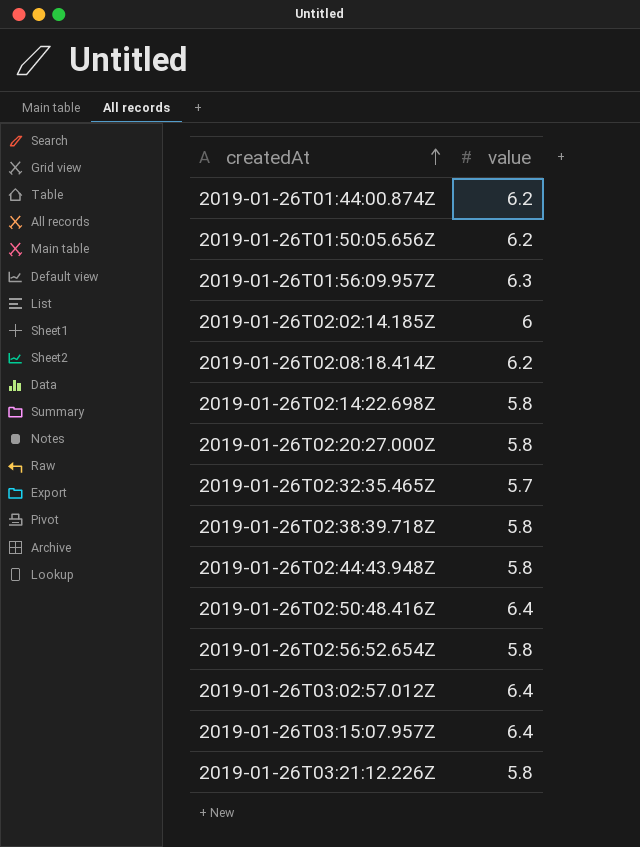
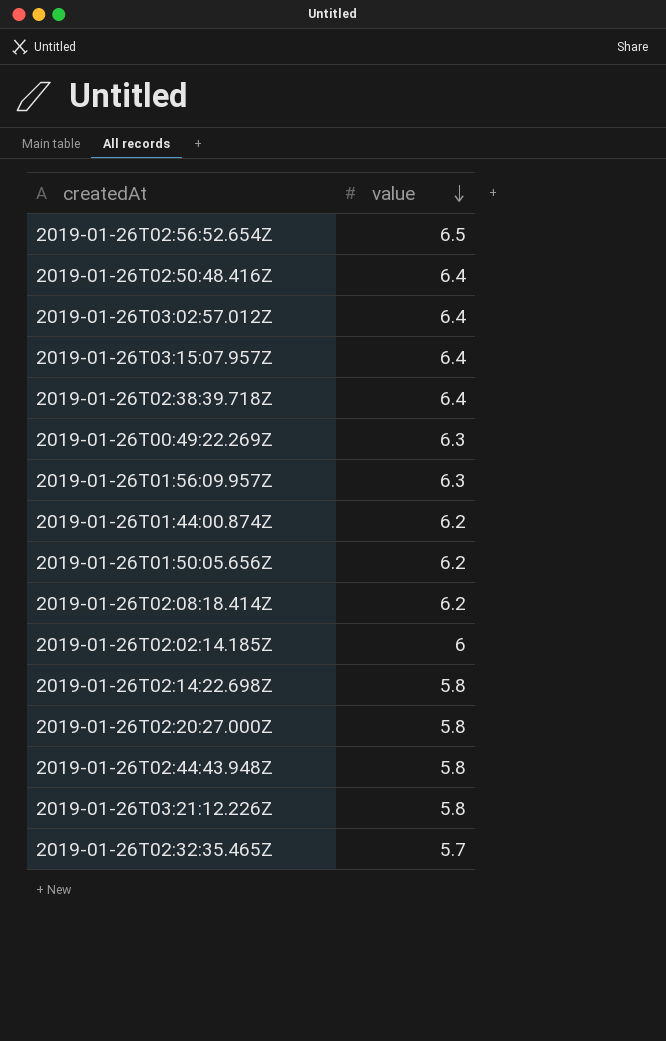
row order: createdAt ascending -> value descending
2019-01-26T02:56:52.654Z | value: 5.8 -> 6.5
2019-01-26T02:38:39.718Z | value: 5.8 -> 6.4
row 2019-01-26T00:49:22.269Z: none -> 6.3

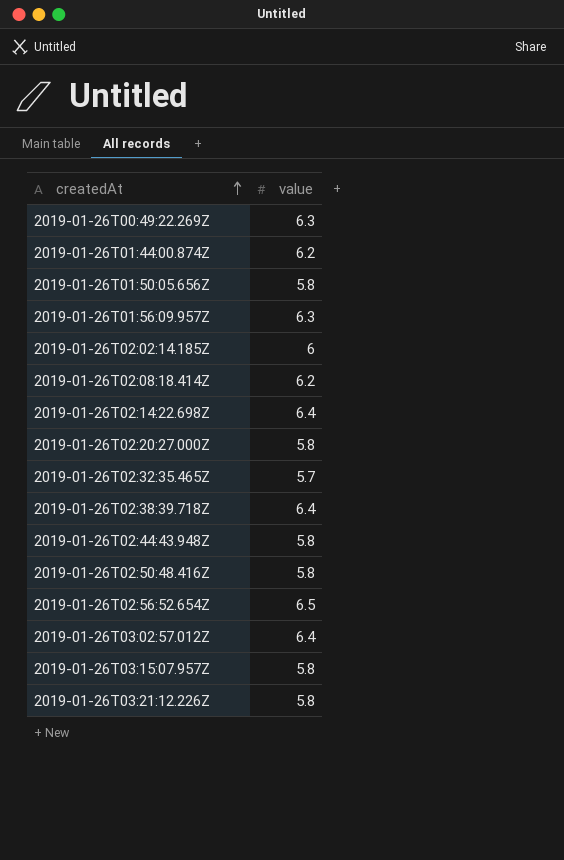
row order: value descending -> createdAt ascending
2019-01-26T01:50:05.656Z | value: 6.2 -> 5.8
2019-01-26T02:14:22.698Z | value: 5.8 -> 6.4
2019-01-26T02:50:48.416Z | value: 6.4 -> 5.8
2019-01-26T03:15:07.957Z | value: 6.4 -> 5.8

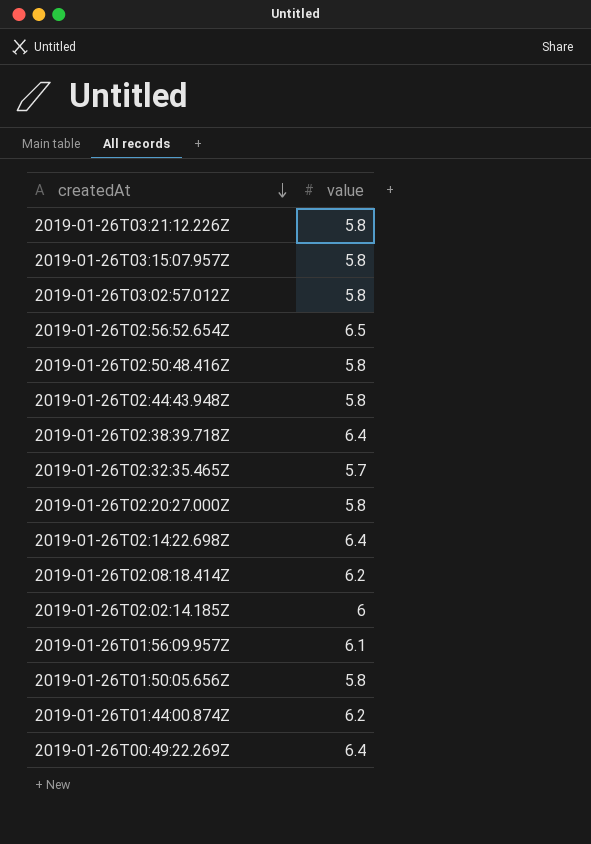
row order: createdAt ascending -> createdAt descending
2019-01-26T03:02:57.012Z | value: 6.4 -> 5.8
2019-01-26T01:56:09.957Z | value: 6.3 -> 6.1
2019-01-26T00:49:22.269Z | value: 6.3 -> 6.4

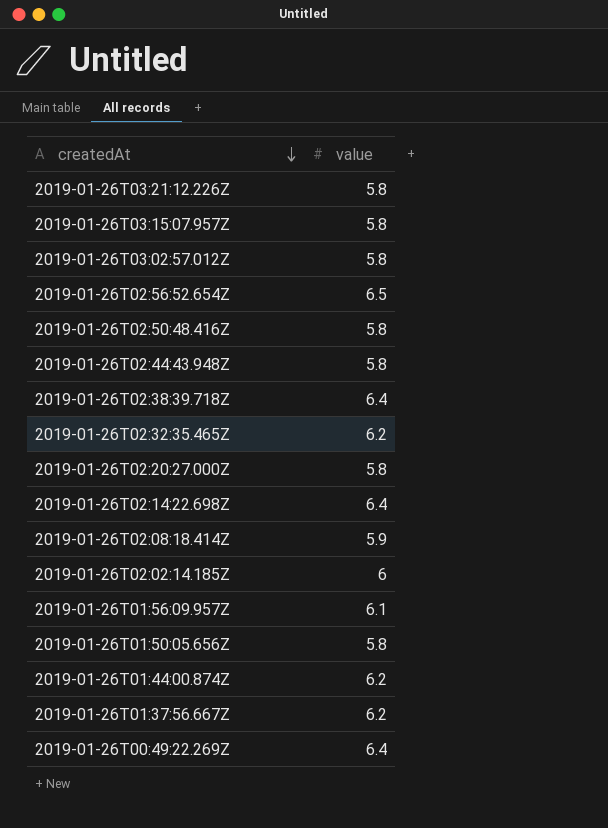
2019-01-26T02:32:35.465Z | value: 5.7 -> 6.2
2019-01-26T02:08:18.414Z | value: 6.2 -> 5.9
row 2019-01-26T01:37:56.667Z: none -> 6.2

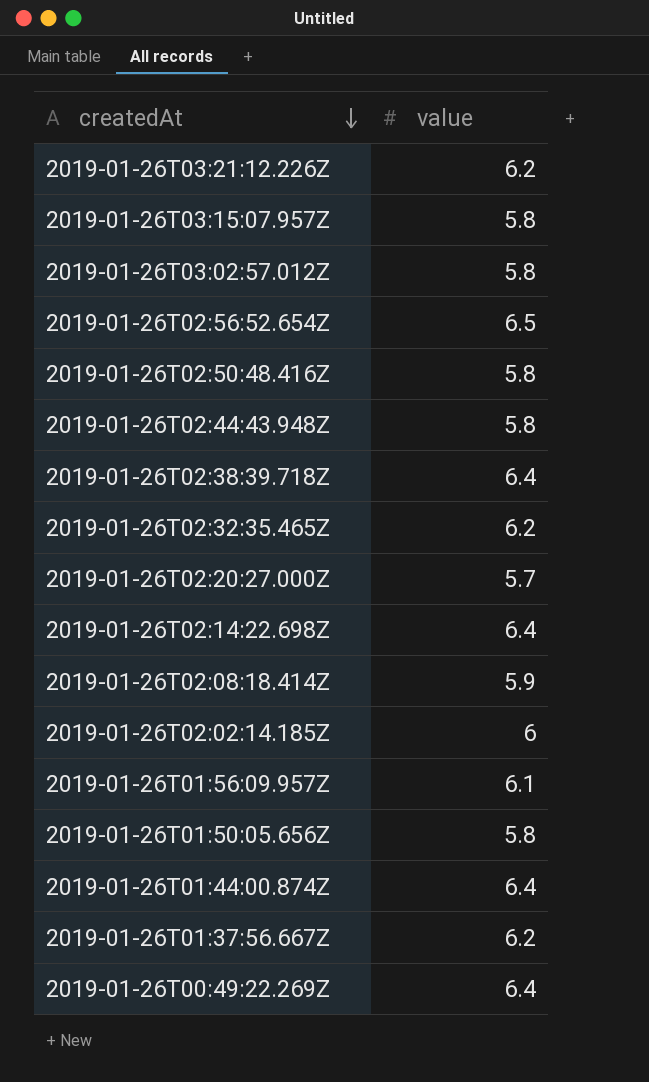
2019-01-26T03:21:12.226Z | value: 5.8 -> 6.2
2019-01-26T02:20:27.000Z | value: 5.8 -> 5.7
2019-01-26T01:44:00.874Z | value: 6.2 -> 6.4

